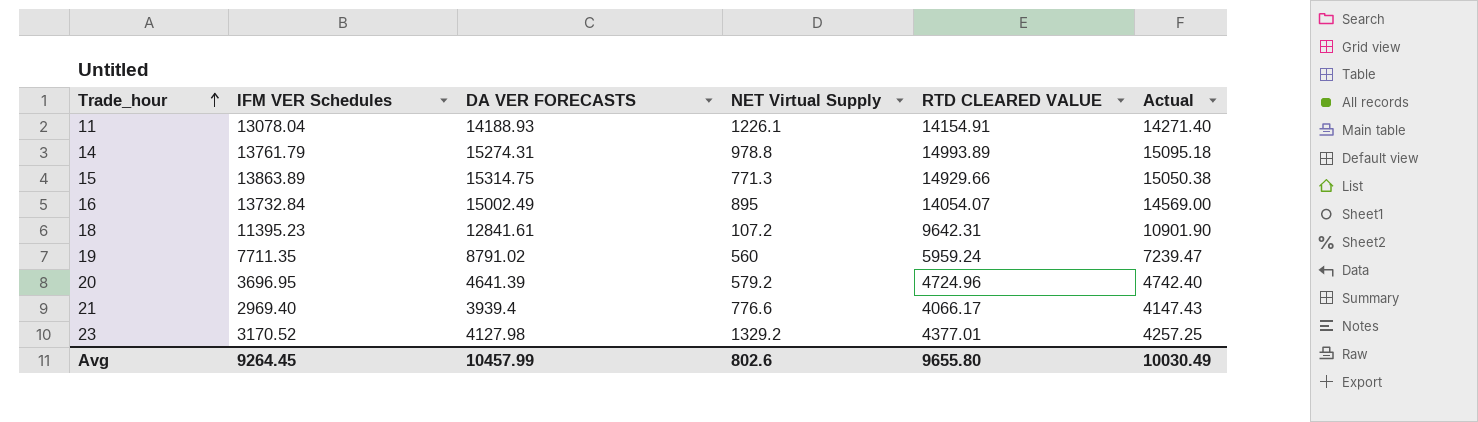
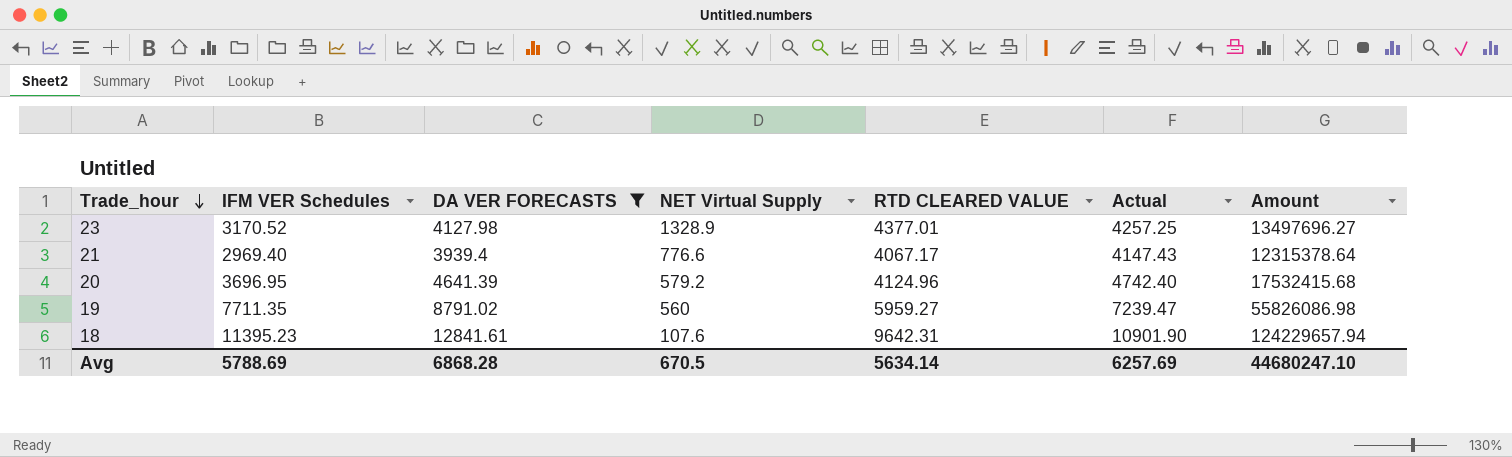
filter: none -> DA VER FORECASTS <= 12841.61
row order: Trade_hour ascending -> Trade_hour descending
column Amount | formula: none -> [IFM VER Schedules] * [Actual]
23 | NET Virtual Supply: 1329.2 -> 1328.9
21 | RTD CLEARED VALUE: 4066.17 -> 4067.17
20 | RTD CLEARED VALUE: 4724.96 -> 4124.96
19 | RTD CLEARED VALUE: 5959.24 -> 5959.27
18 | NET Virtual Supply: 107.2 -> 107.6
Avg | IFM VER Schedules: 9264.45 -> 5788.69
Avg | DA VER FORECASTS: 10457.99 -> 6868.28
Avg | NET Virtual Supply: 802.6 -> 670.5
Avg | RTD CLEARED VALUE: 9655.80 -> 5634.14
Avg | Actual: 10030.49 -> 6257.69

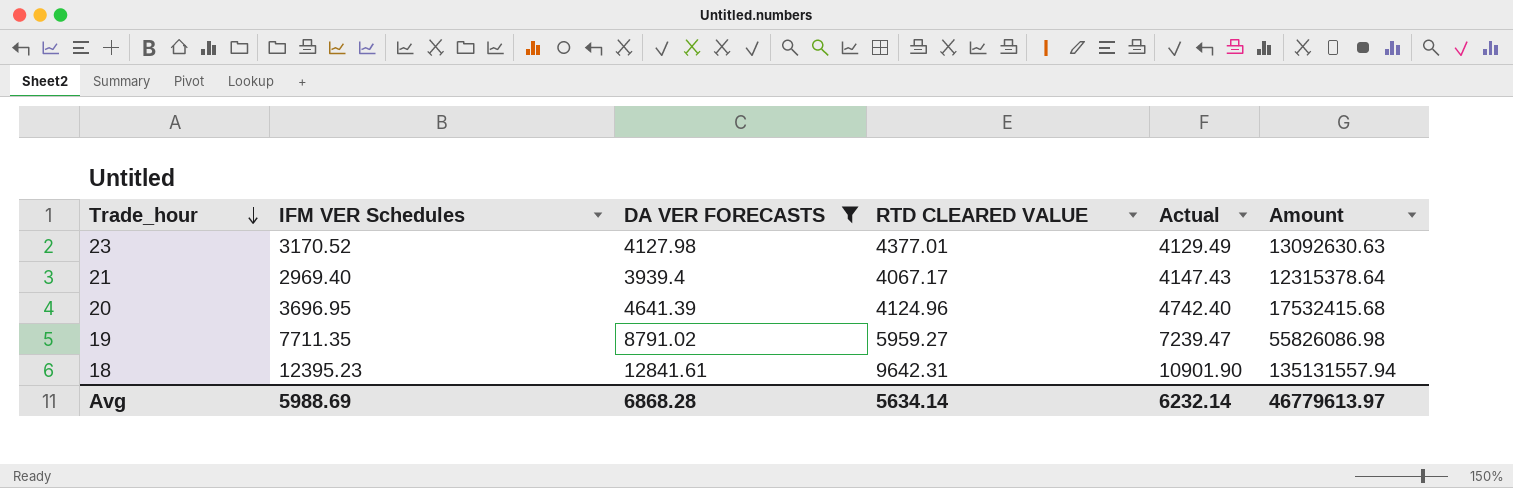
column NET Virtual Supply | position: 4 -> none
23 | Actual: 4257.25 -> 4129.49
23 | Amount: 13497696.27 -> 13092630.63
18 | IFM VER Schedules: 11395.23 -> 12395.23
18 | Amount: 124229657.94 -> 135131557.94
Avg | IFM VER Schedules: 5788.69 -> 5988.69
Avg | Actual: 6257.69 -> 6232.14
Avg | Amount: 44680247.10 -> 46779613.97

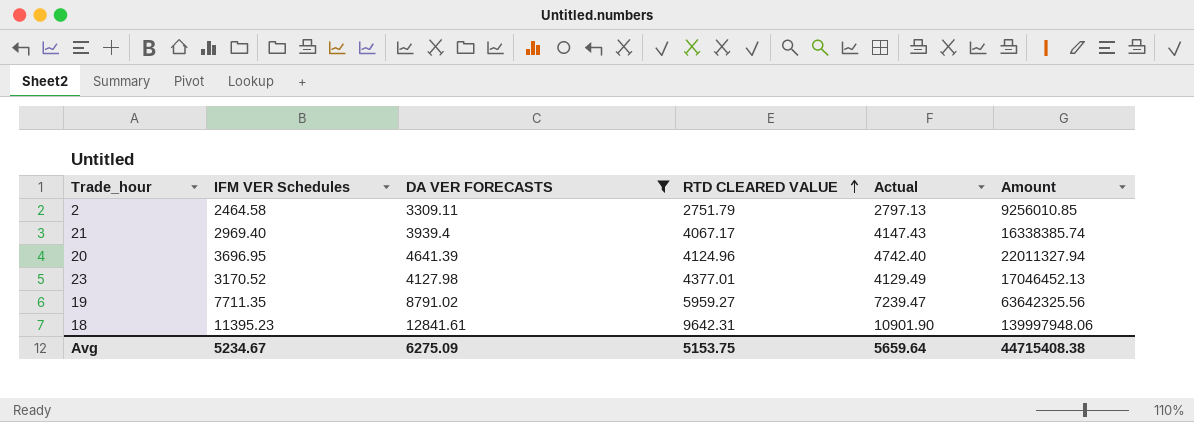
row order: Trade_hour descending -> RTD CLEARED VALUE ascending
column Amount | formula: [IFM VER Schedules] * [Actual] -> [DA VER FORECASTS] * [Actual]
row 2: none -> 2464.58 | 3309.11 | 2751.79 | 2797.13 | 9256010.85
18 | IFM VER Schedules: 12395.23 -> 11395.23
Avg | IFM VER Schedules: 5988.69 -> 5234.67
Avg | DA VER FORECASTS: 6868.28 -> 6275.09
Avg | RTD CLEARED VALUE: 5634.14 -> 5153.75
Avg | Actual: 6232.14 -> 5659.64
Avg | Amount: 46779613.97 -> 44715408.38

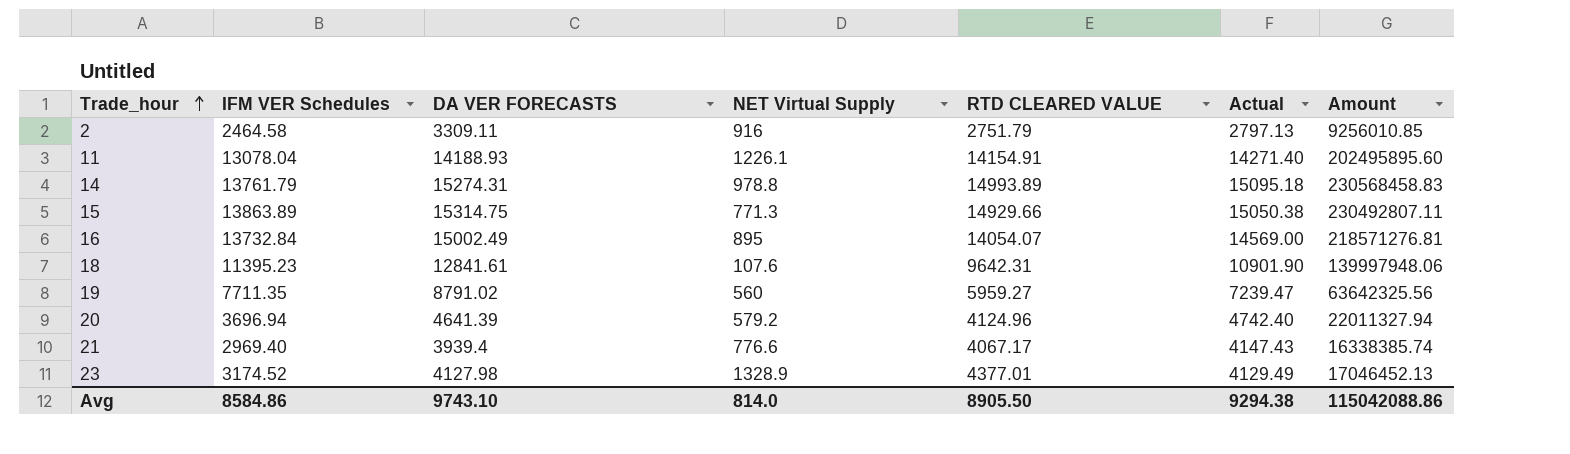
filter: DA VER FORECASTS <= 12841.61 -> none
row order: RTD CLEARED VALUE ascending -> Trade_hour ascending
column NET Virtual Supply | position: none -> 4
20 | IFM VER Schedules: 3696.95 -> 3696.94
23 | IFM VER Schedules: 3170.52 -> 3174.52
Avg | IFM VER Schedules: 5234.67 -> 8584.86
Avg | DA VER FORECASTS: 6275.09 -> 9743.10
Avg | RTD CLEARED VALUE: 5153.75 -> 8905.50
Avg | Actual: 5659.64 -> 9294.38
Avg | Amount: 44715408.38 -> 115042088.86

